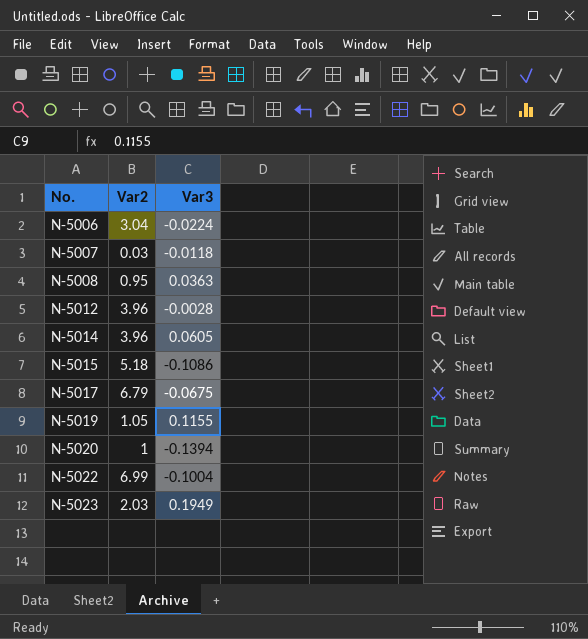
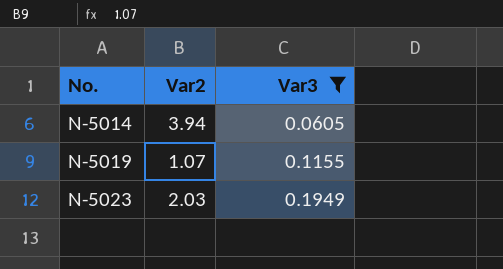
filter: none -> Var3 >= 0.0605
N-5014 | Var2: 3.96 -> 3.94
N-5019 | Var2: 1.05 -> 1.07

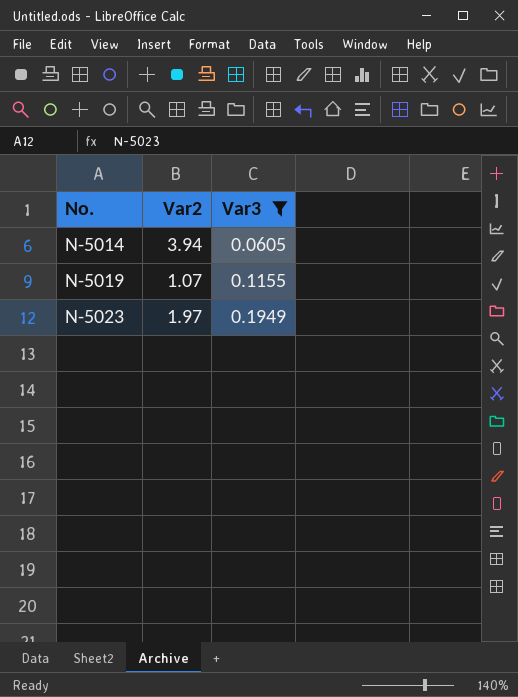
N-5023 | Var2: 2.03 -> 1.97

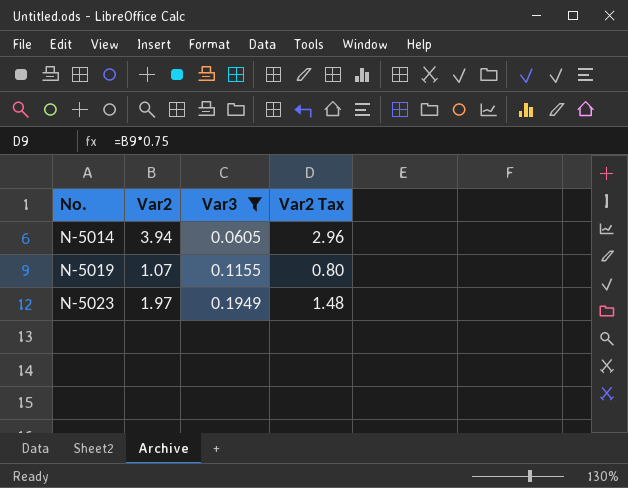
column Var2 Tax | formula: none -> [Var2] * 0.75

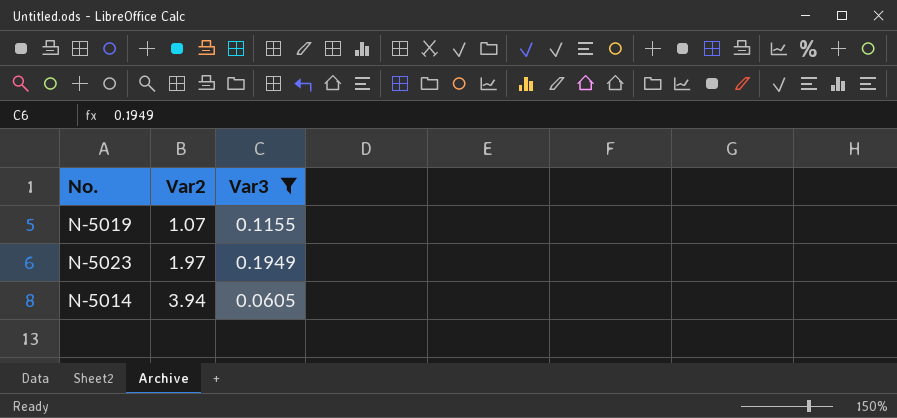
row order: No. ascending -> Var2 ascending
column Var2 Tax | formula: [Var2] * 0.75 -> none

